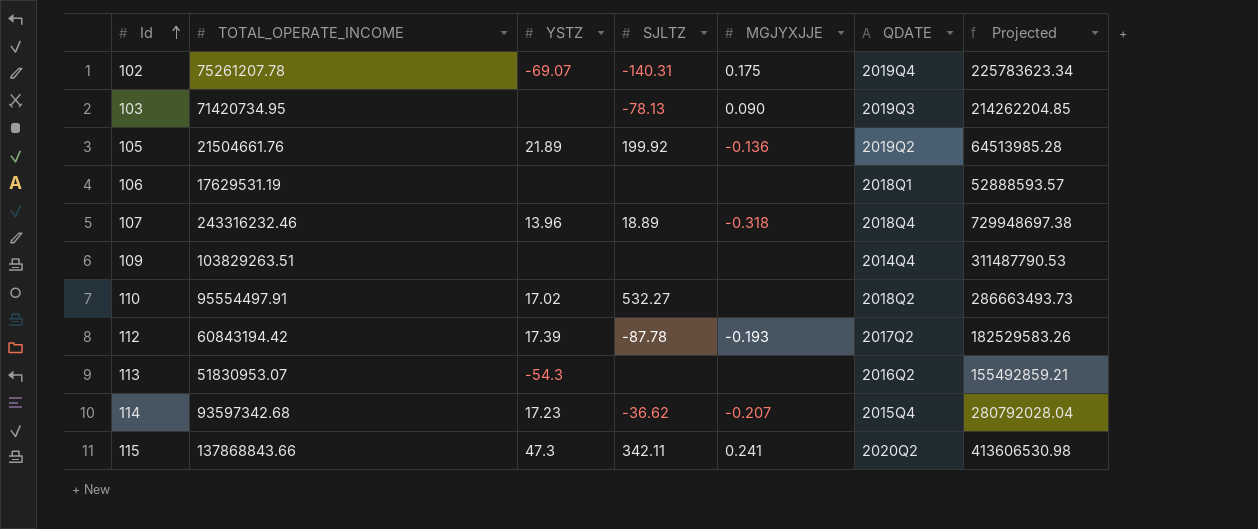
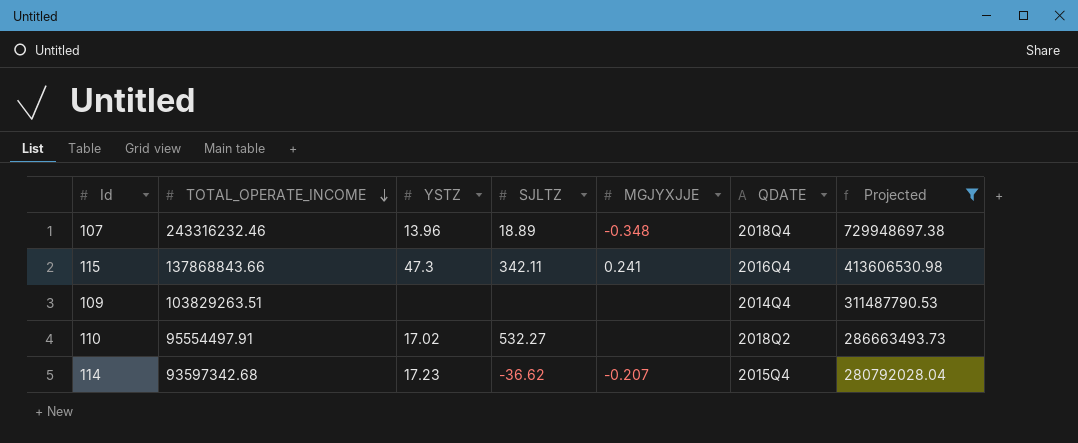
filter: none -> Projected >= 280792028.04
row order: Id ascending -> TOTAL_OPERATE_INCOME descending
107 | MGJYXJJE: -0.318 -> -0.348
115 | QDATE: 2020Q2 -> 2016Q4

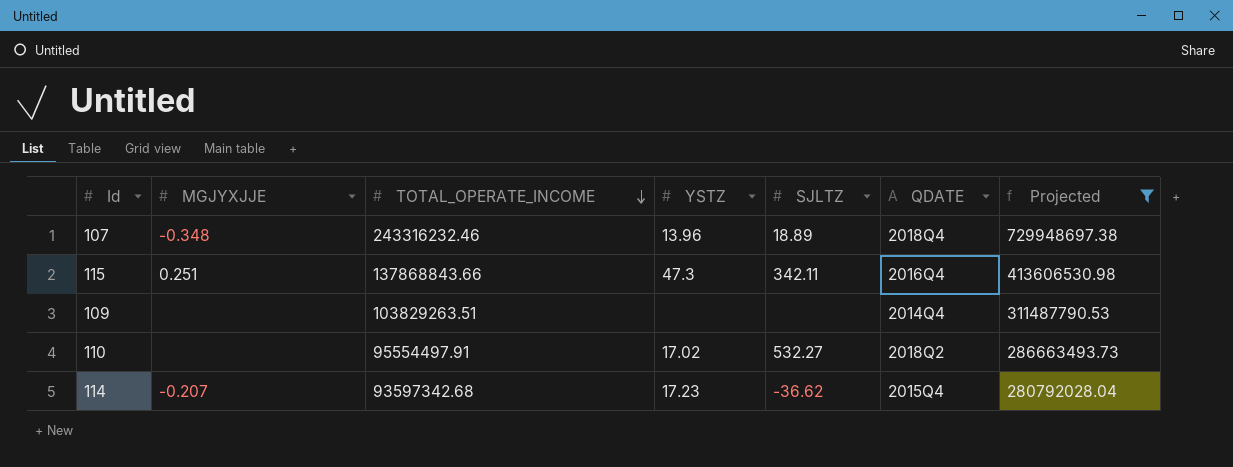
column MGJYXJJE | position: 5 -> 2
115 | MGJYXJJE: 0.241 -> 0.251

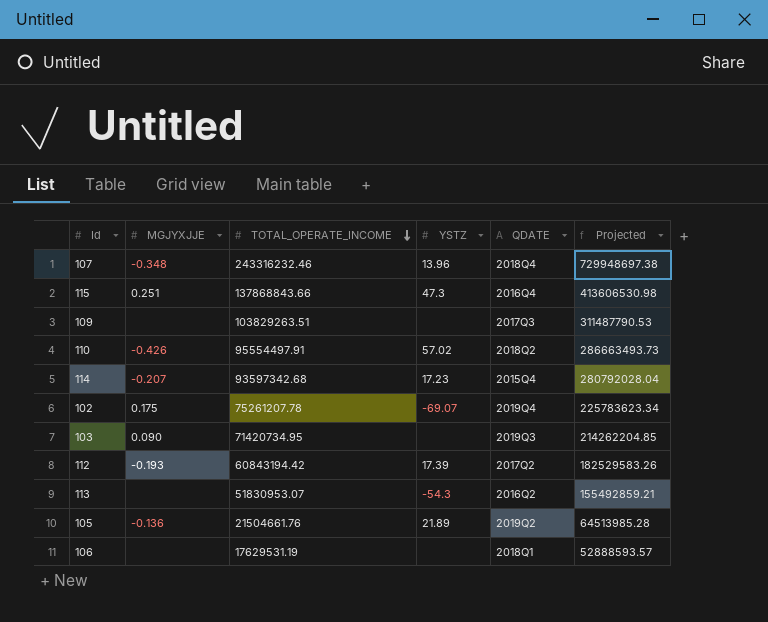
filter: Projected >= 280792028.04 -> none
column SJLTZ | position: 5 -> none
109 | QDATE: 2014Q4 -> 2017Q3
110 | MGJYXJJE: none -> -0.426
110 | YSTZ: 17.02 -> 57.02

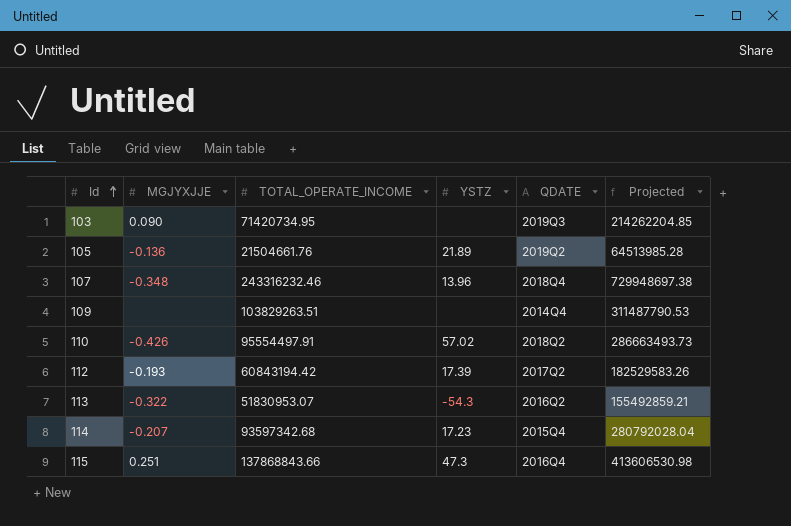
row order: TOTAL_OPERATE_INCOME descending -> Id ascending
row 102: 0.175 | 75261207.78 | -69.07 | 2019Q4 | 225783623.34 -> none
row 106: none | 17629531.19 | none | 2018Q1 | 52888593.57 -> none
109 | QDATE: 2017Q3 -> 2014Q4
113 | MGJYXJJE: none -> -0.322

